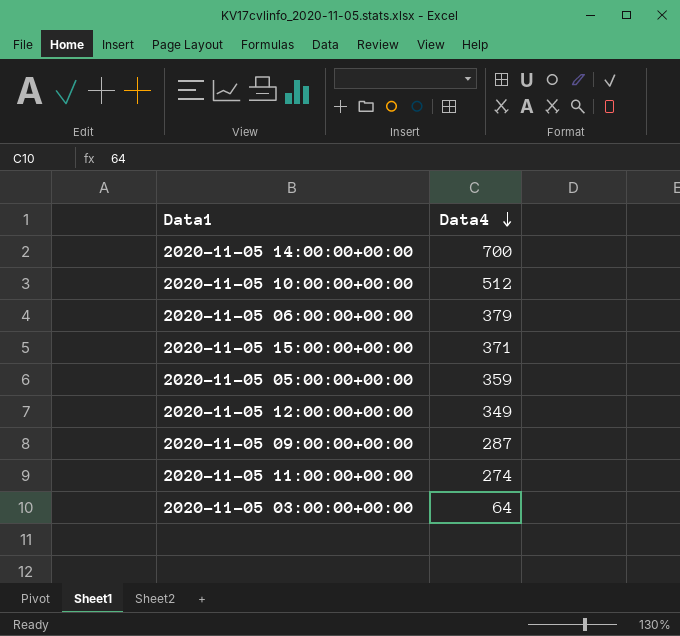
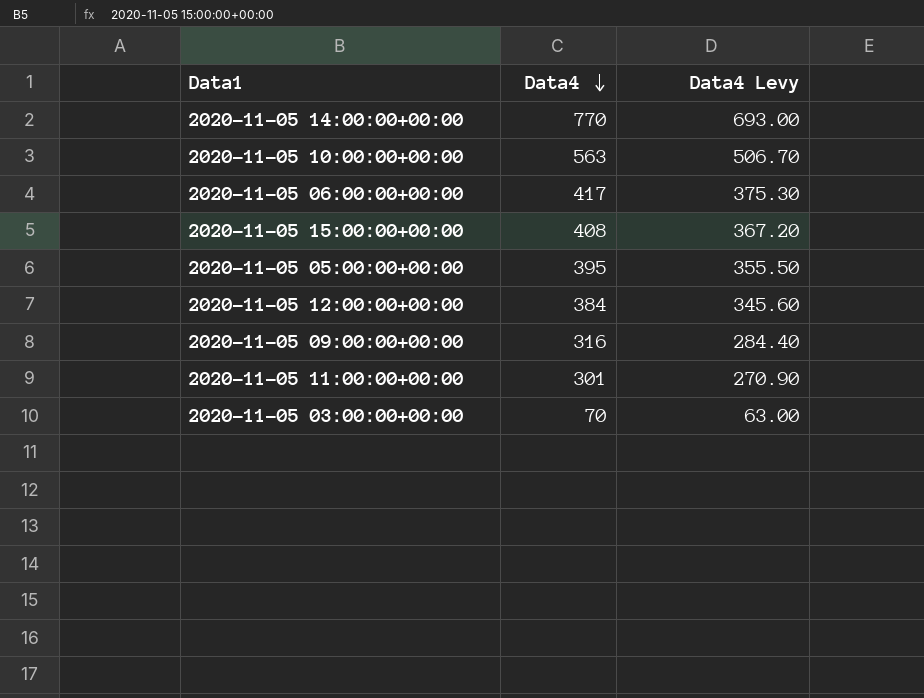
column Data4 Levy | formula: none -> [Data4] * 0.9
2020-11-05 14:00:00+00:00 | Data4: 700 -> 770
2020-11-05 10:00:00+00:00 | Data4: 512 -> 563
2020-11-05 06:00:00+00:00 | Data4: 379 -> 417
2020-11-05 15:00:00+00:00 | Data4: 371 -> 408
2020-11-05 05:00:00+00:00 | Data4: 359 -> 395
2020-11-05 12:00:00+00:00 | Data4: 349 -> 384
2020-11-05 09:00:00+00:00 | Data4: 287 -> 316
2020-11-05 11:00:00+00:00 | Data4: 274 -> 301
2020-11-05 03:00:00+00:00 | Data4: 64 -> 70

